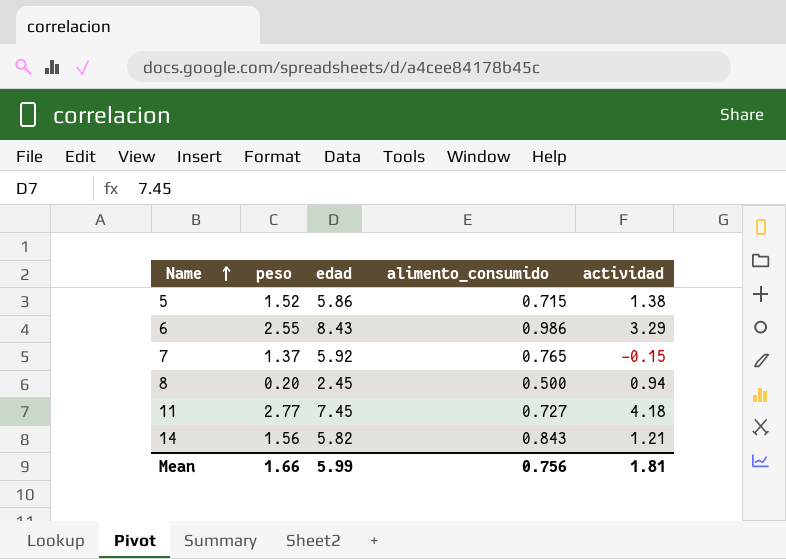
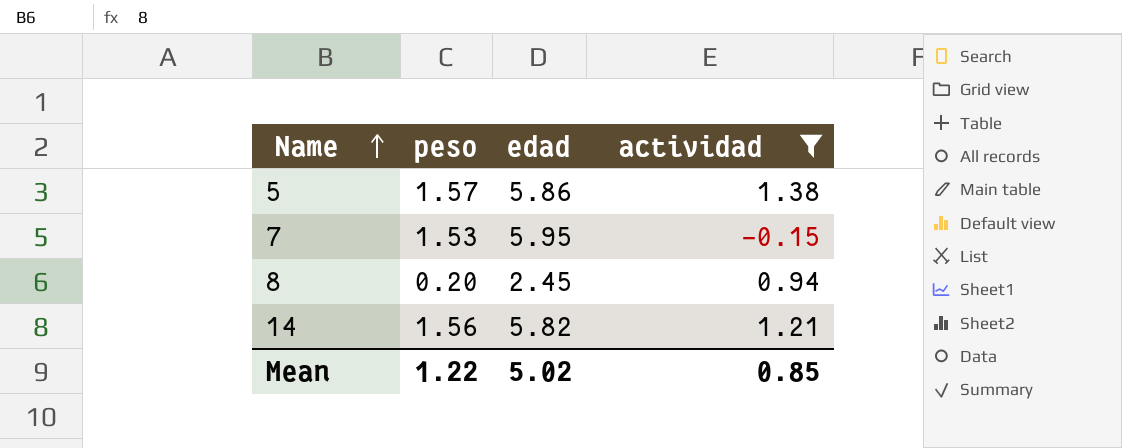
filter: none -> actividad <= 1.38
column alimento_consumido | position: 4 -> none
5 | peso: 1.52 -> 1.57
7 | peso: 1.37 -> 1.53
7 | edad: 5.92 -> 5.95
Mean | peso: 1.66 -> 1.22
Mean | edad: 5.99 -> 5.02
Mean | actividad: 1.81 -> 0.85

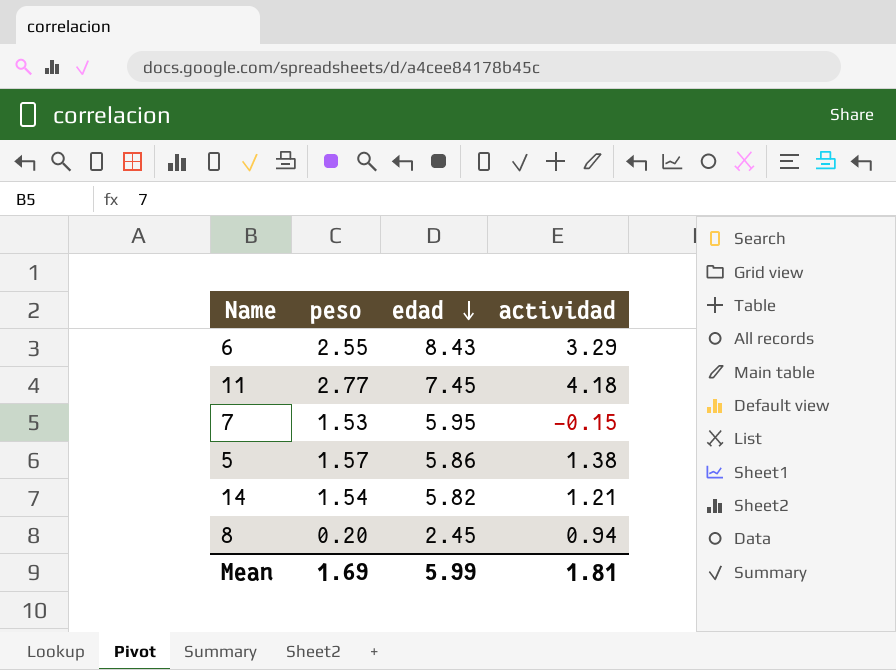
filter: actividad <= 1.38 -> none
row order: Name ascending -> edad descending
14 | peso: 1.56 -> 1.54
Mean | peso: 1.22 -> 1.69
Mean | edad: 5.02 -> 5.99
Mean | actividad: 0.85 -> 1.81

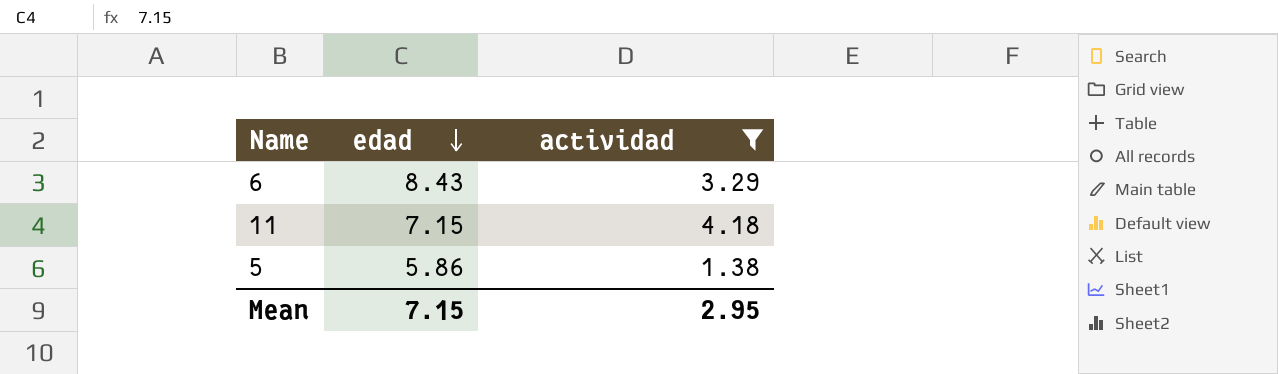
filter: none -> actividad >= 1.38
column peso | position: 2 -> none
11 | edad: 7.45 -> 7.15
Mean | edad: 5.99 -> 7.15
Mean | actividad: 1.81 -> 2.95

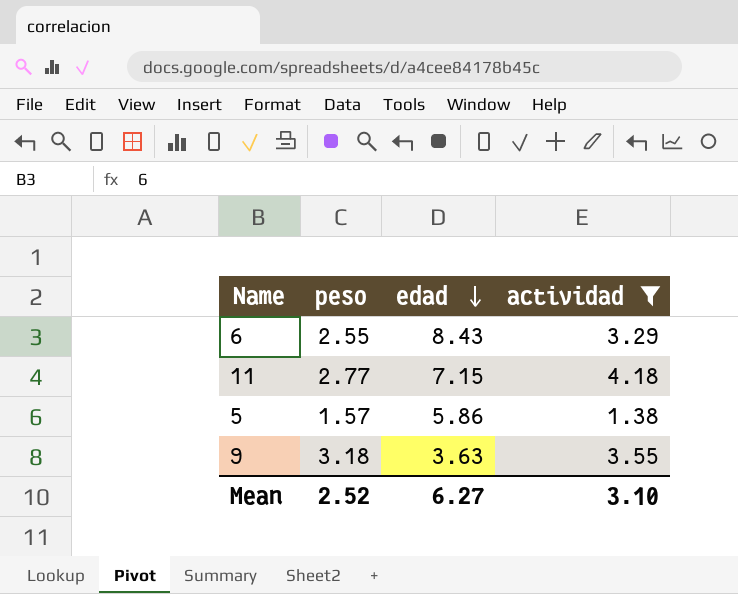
column peso | position: none -> 2
row 9: none -> 3.18 | 3.63 | 3.55
Mean | edad: 7.15 -> 6.27
Mean | actividad: 2.95 -> 3.10

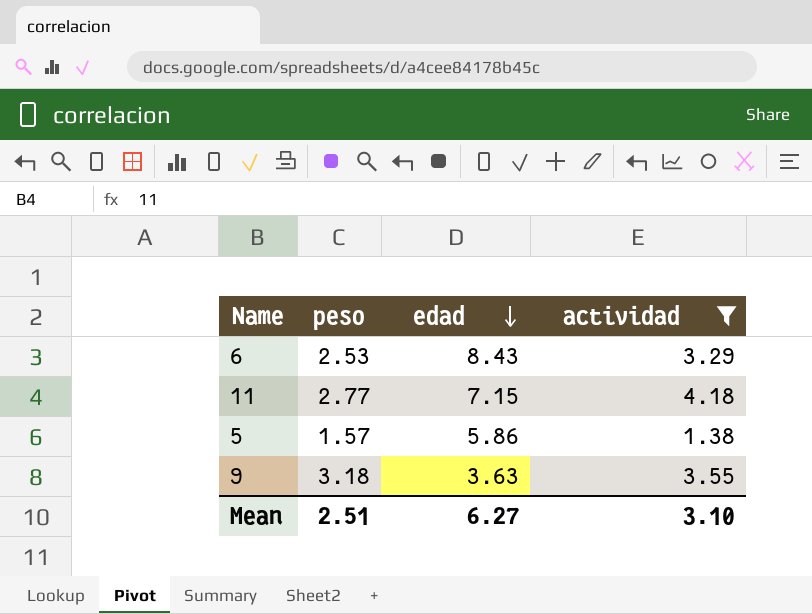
6 | peso: 2.55 -> 2.53
Mean | peso: 2.52 -> 2.51

